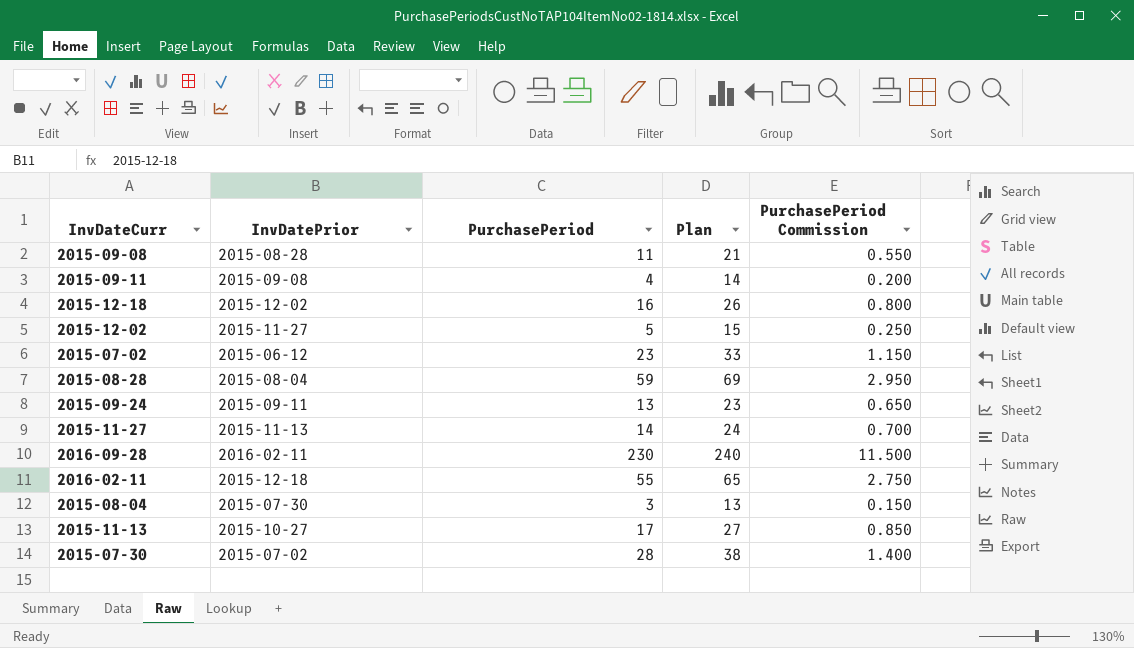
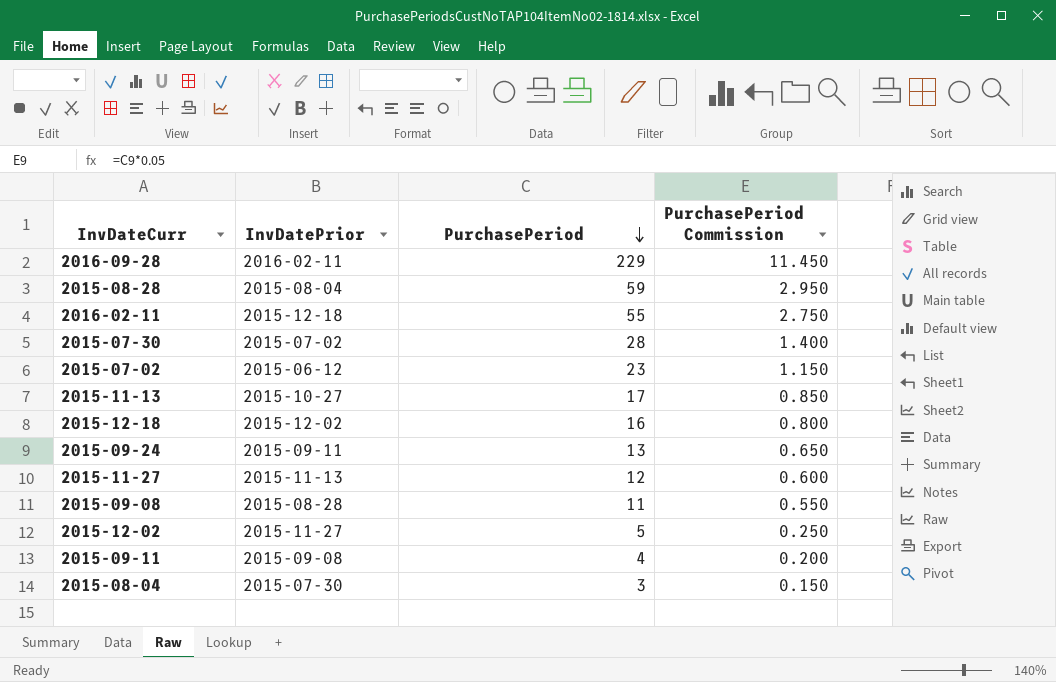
row order: none -> PurchasePeriod descending
column Plan | formula: [PurchasePeriod] + 10 -> none
2016-09-28 | PurchasePeriod: 230 -> 229
2016-09-28 | PurchasePeriod Commission: 11.500 -> 11.450
2015-11-27 | PurchasePeriod: 14 -> 12
2015-11-27 | PurchasePeriod Commission: 0.700 -> 0.600

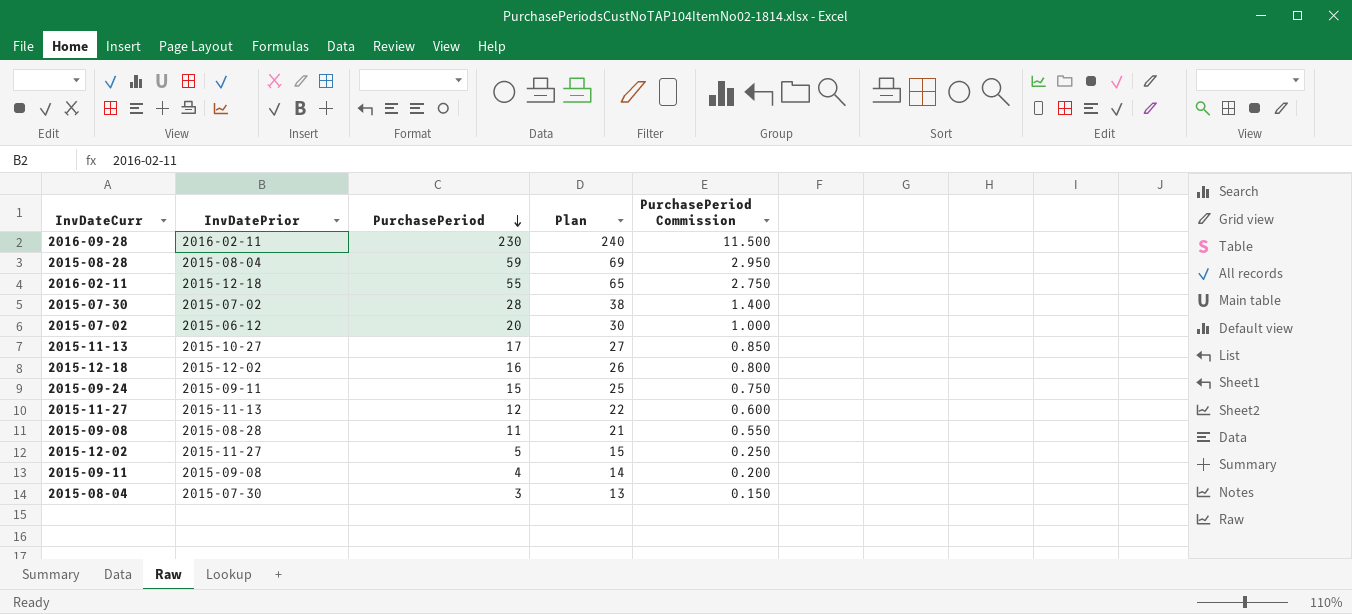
column Plan | formula: none -> [PurchasePeriod] + 10
2016-09-28 | PurchasePeriod: 229 -> 230
2016-09-28 | PurchasePeriod Commission: 11.450 -> 11.500
2015-07-02 | PurchasePeriod: 23 -> 20
2015-07-02 | PurchasePeriod Commission: 1.150 -> 1.000
2015-09-24 | PurchasePeriod: 13 -> 15
2015-09-24 | PurchasePeriod Commission: 0.650 -> 0.750

